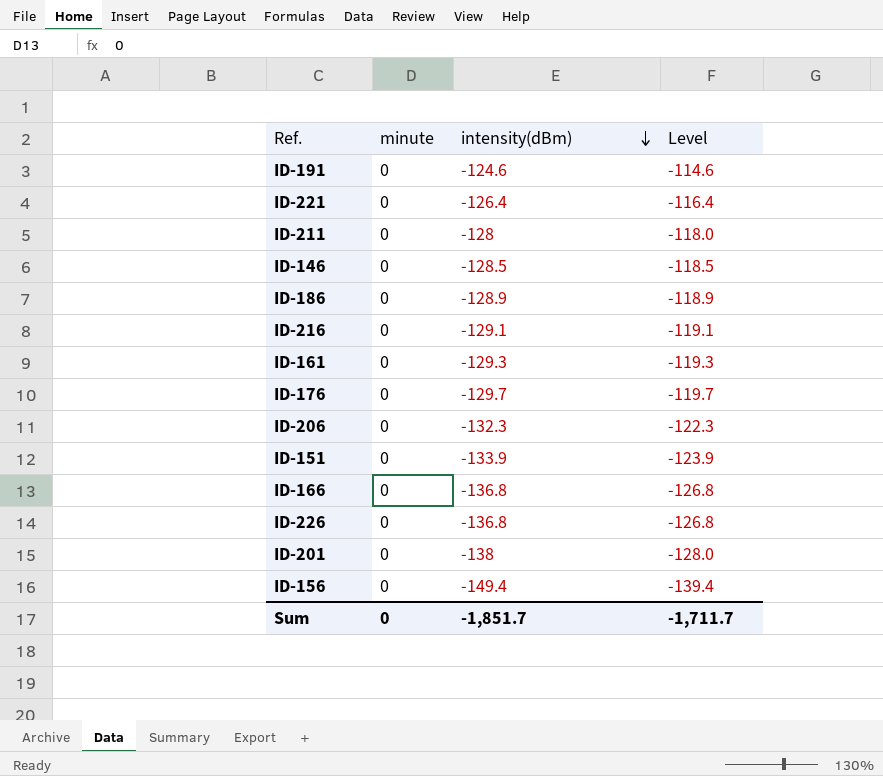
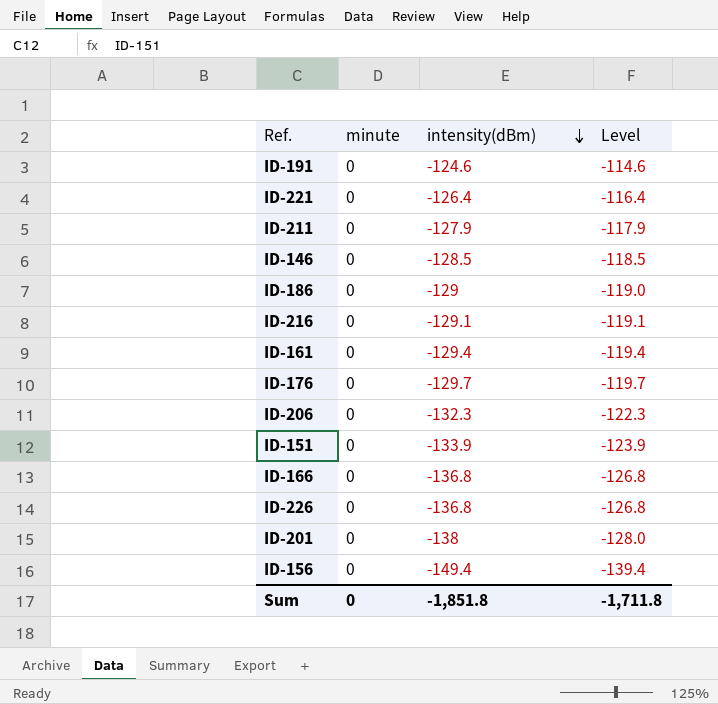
ID-211 | intensity(dBm): -128 -> -127.9
ID-211 | Level: -118.0 -> -117.9
ID-186 | intensity(dBm): -128.9 -> -129
ID-186 | Level: -118.9 -> -119.0
ID-161 | intensity(dBm): -129.3 -> -129.4
ID-161 | Level: -119.3 -> -119.4
Sum | intensity(dBm): -1,851.7 -> -1,851.8
Sum | Level: -1,711.7 -> -1,711.8

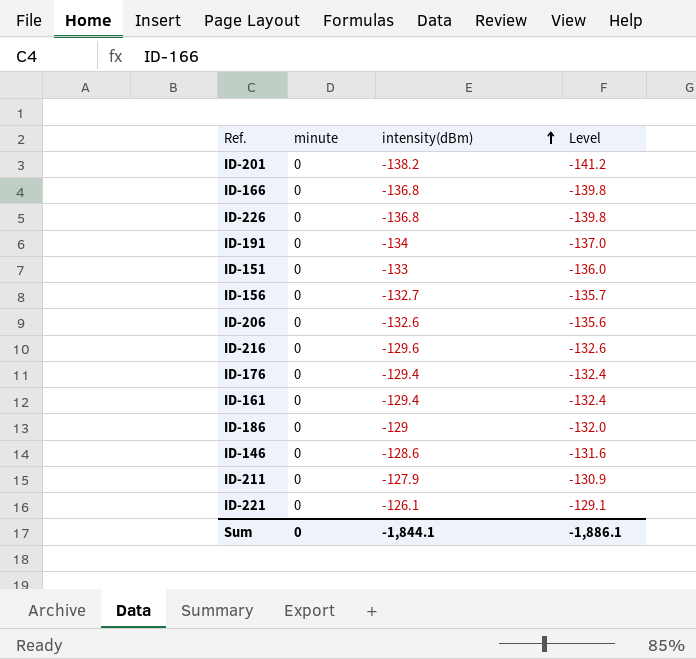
row order: intensity(dBm) descending -> intensity(dBm) ascending
column Level | formula: [intensity(dBm)] + 10 -> [intensity(dBm)] - 3
ID-201 | intensity(dBm): -138 -> -138.2
ID-191 | intensity(dBm): -124.6 -> -134
ID-151 | intensity(dBm): -133.9 -> -133
ID-156 | intensity(dBm): -149.4 -> -132.7
ID-206 | intensity(dBm): -132.3 -> -132.6
ID-216 | intensity(dBm): -129.1 -> -129.6
ID-176 | intensity(dBm): -129.7 -> -129.4
ID-146 | intensity(dBm): -128.5 -> -128.6
ID-221 | intensity(dBm): -126.4 -> -126.1
Sum | intensity(dBm): -1,851.8 -> -1,844.1
Sum | Level: -1,711.8 -> -1,886.1

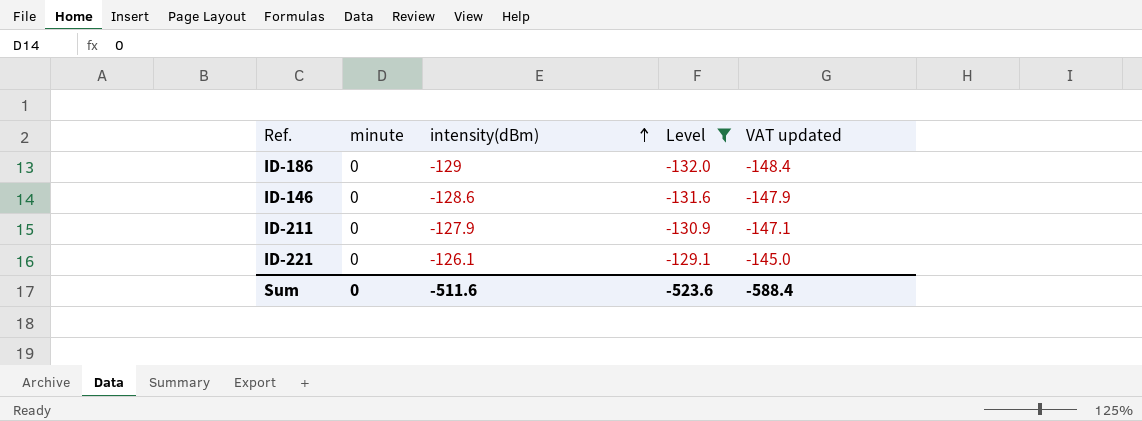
filter: none -> Level >= -132.0
column VAT updated | formula: none -> [intensity(dBm)] * 1.15
Sum | intensity(dBm): -1,844.1 -> -511.6
Sum | Level: -1,886.1 -> -523.6

